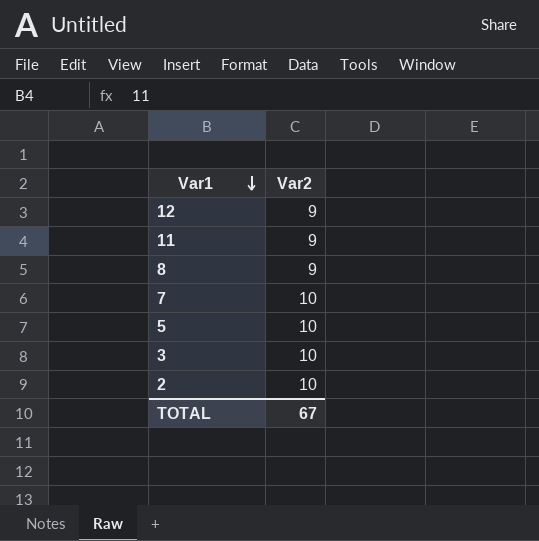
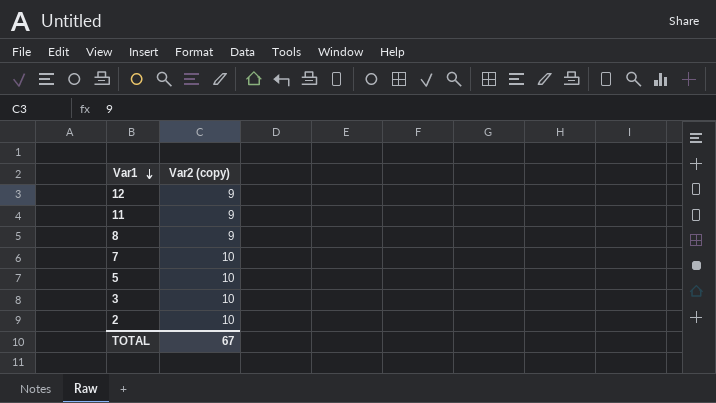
column name: Var2 -> Var2 (copy)

